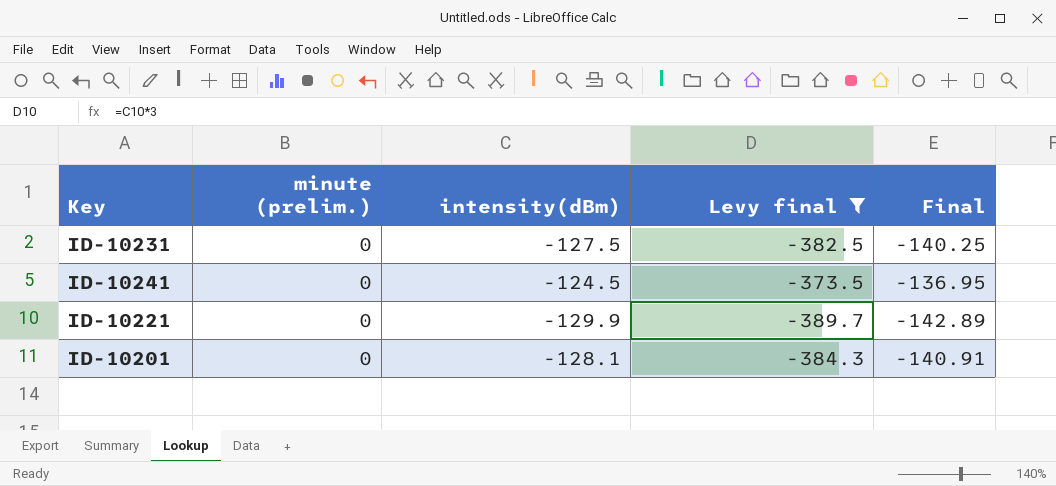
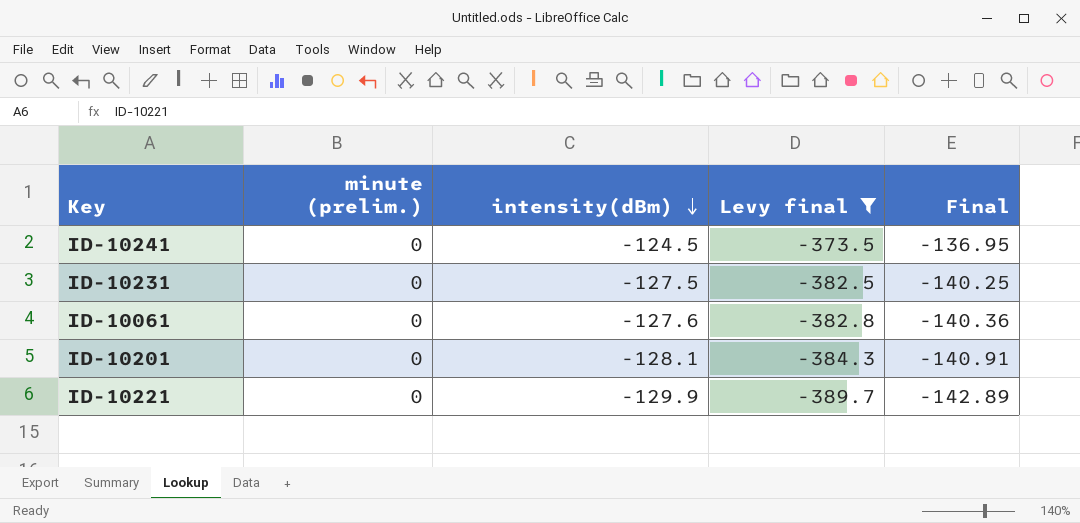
row order: none -> intensity(dBm) descending
row ID-10061: none -> 0 | -127.6 | -382.8 | -140.36

